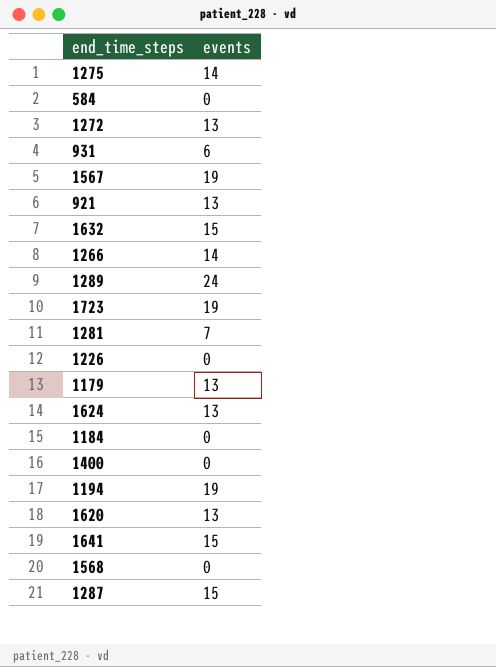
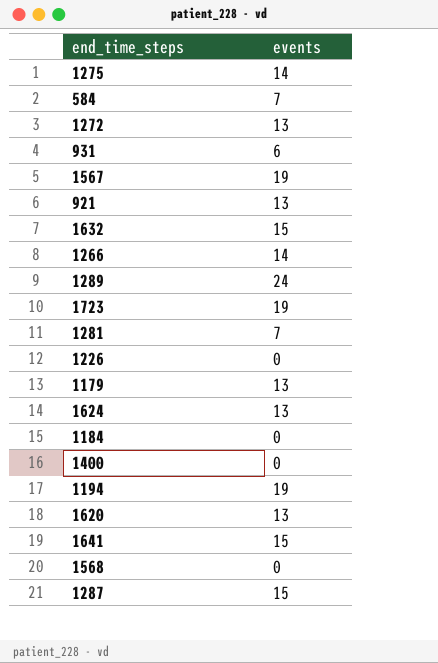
584 | events: 0 -> 7

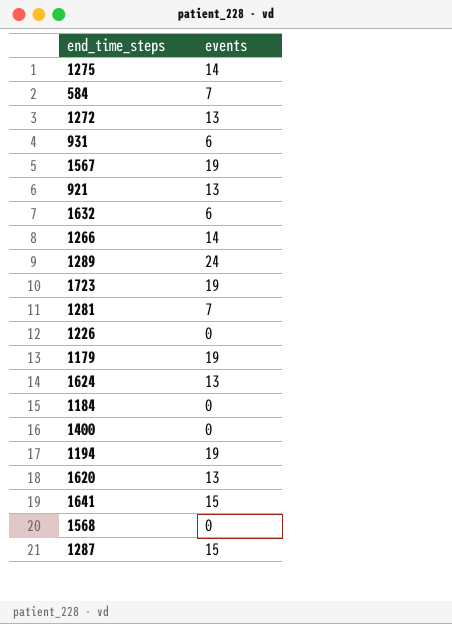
1632 | events: 15 -> 6
1179 | events: 13 -> 19

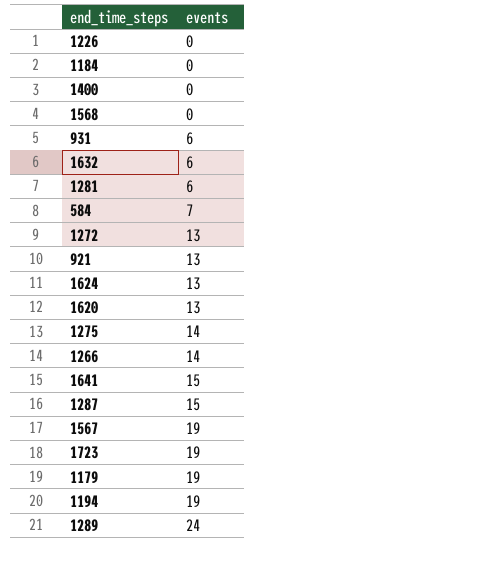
row order: none -> events ascending
1281 | events: 7 -> 6

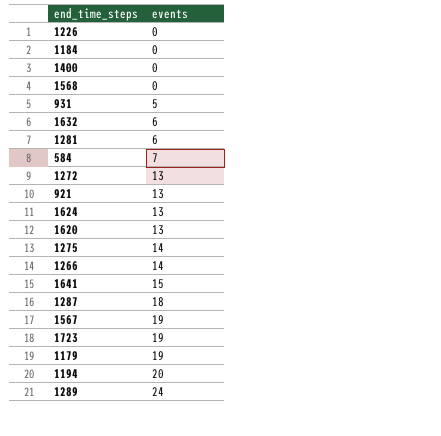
931 | events: 6 -> 5
1287 | events: 15 -> 18
1194 | events: 19 -> 20

